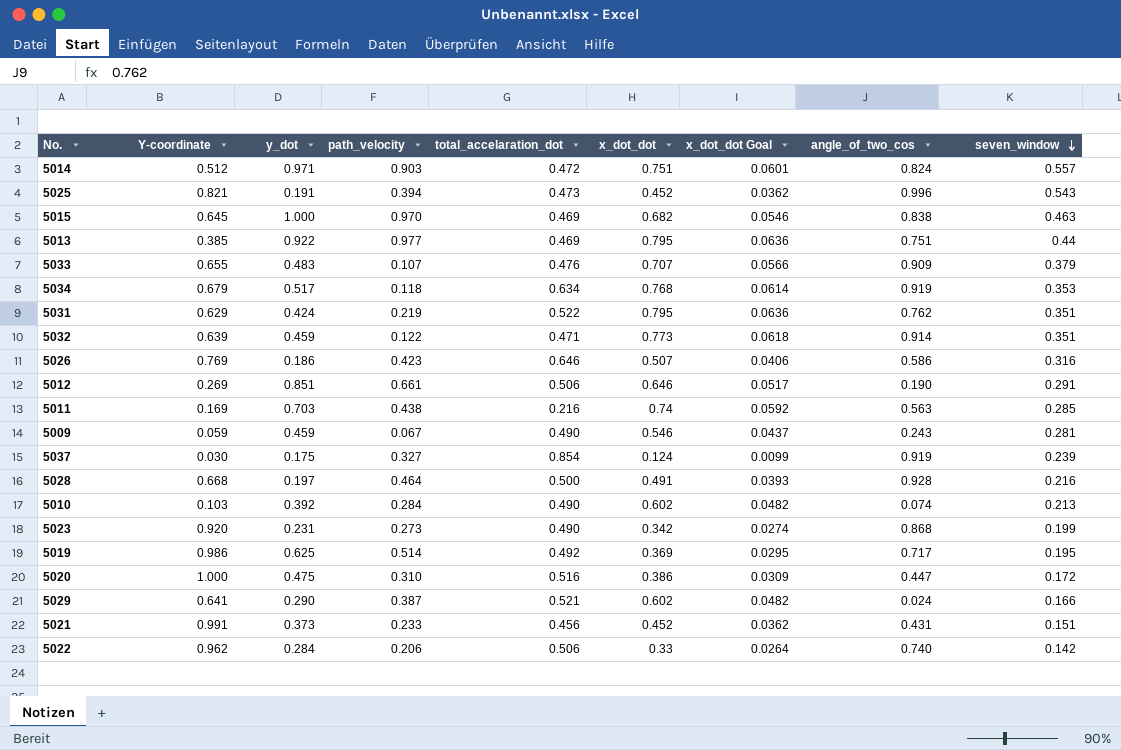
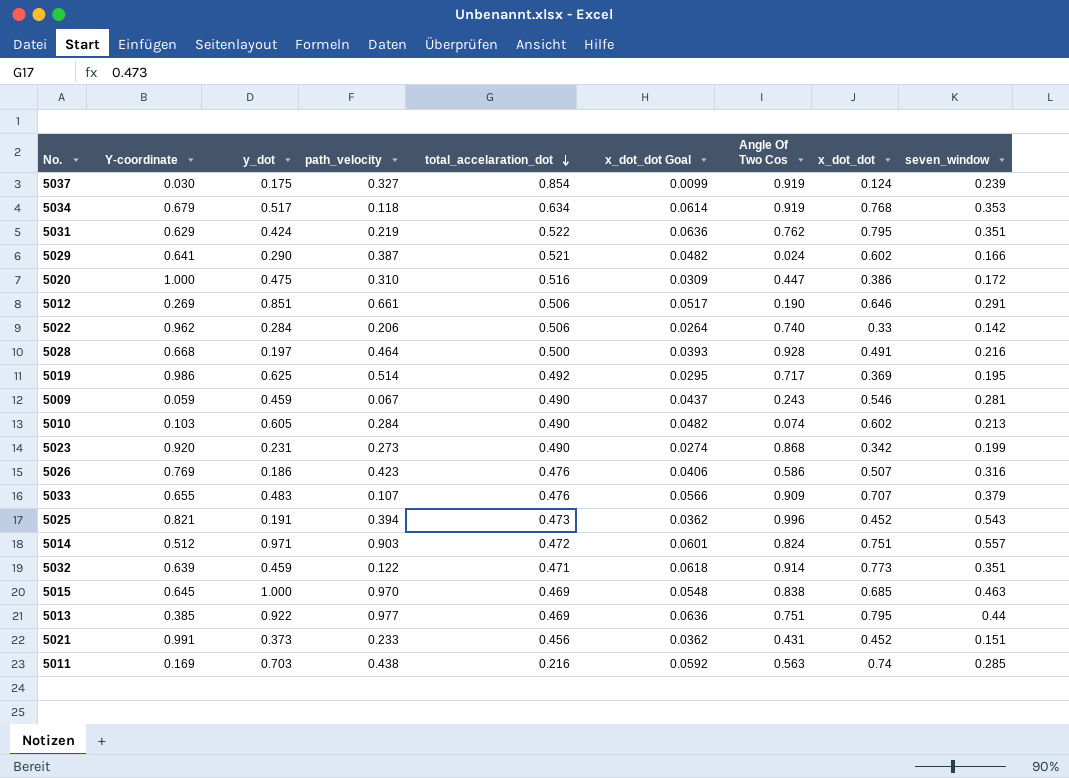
row order: seven_window descending -> total_accelaration_dot descending
column name: angle_of_two_cos -> Angle Of Two Cos
column x_dot_dot | position: 6 -> 8
5010 | y_dot: 0.392 -> 0.605
5026 | total_accelaration_dot: 0.646 -> 0.476
5015 | x_dot_dot Goal: 0.0546 -> 0.0548
5015 | x_dot_dot: 0.682 -> 0.685

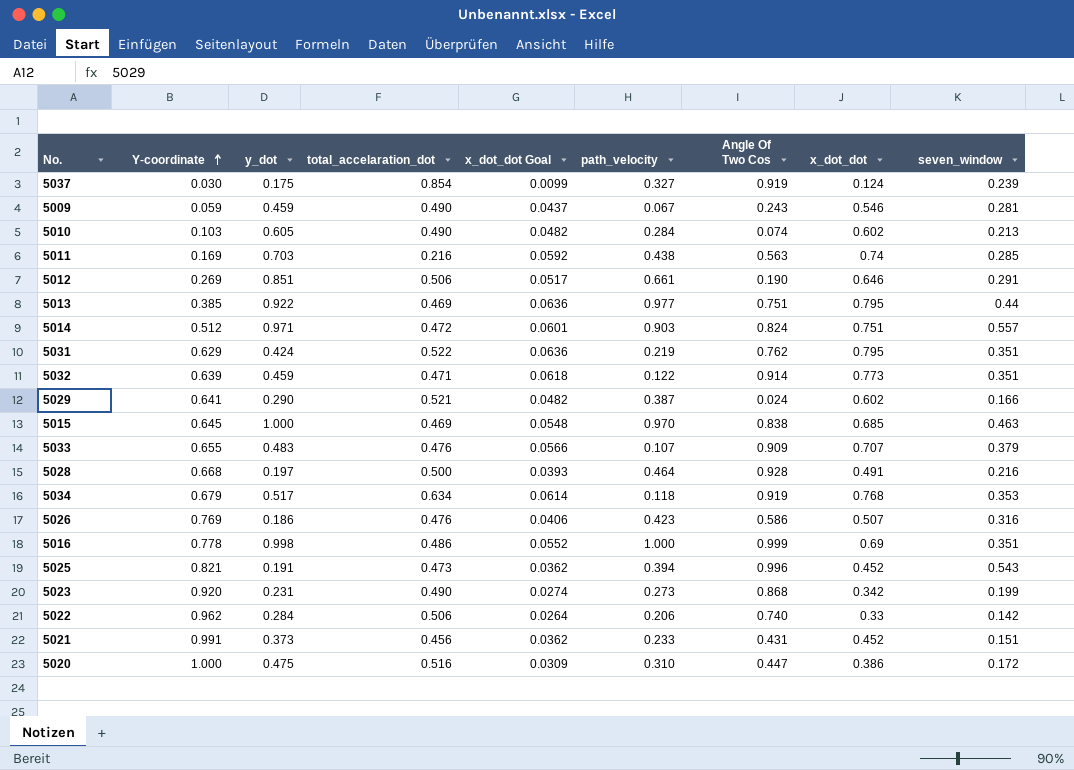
row order: total_accelaration_dot descending -> Y-coordinate ascending
column path_velocity | position: 4 -> 6
row 5019: 0.986 | 0.625 | 0.514 | 0.492 | 0.0295 | 0.717 | 0.369 | 0.195 -> none
row 5016: none -> 0.778 | 0.998 | 0.486 | 0.0552 | 1.000 | 0.999 | 0.69 | 0.351

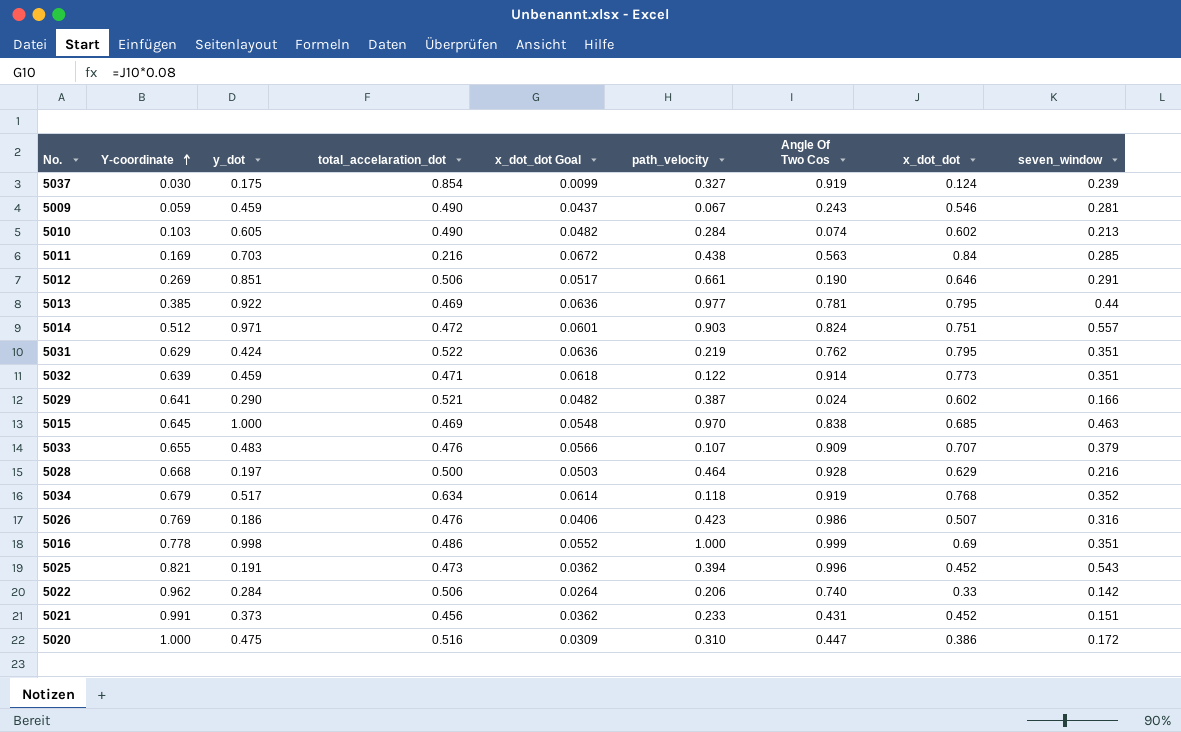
row 5023: 0.920 | 0.231 | 0.490 | 0.0274 | 0.273 | 0.868 | 0.342 | 0.199 -> none
5011 | x_dot_dot Goal: 0.0592 -> 0.0672
5011 | x_dot_dot: 0.74 -> 0.84
5013 | Angle Of Two Cos: 0.751 -> 0.781
5028 | x_dot_dot Goal: 0.0393 -> 0.0503
5028 | x_dot_dot: 0.491 -> 0.629
5034 | seven_window: 0.353 -> 0.352
5026 | Angle Of Two Cos: 0.586 -> 0.986

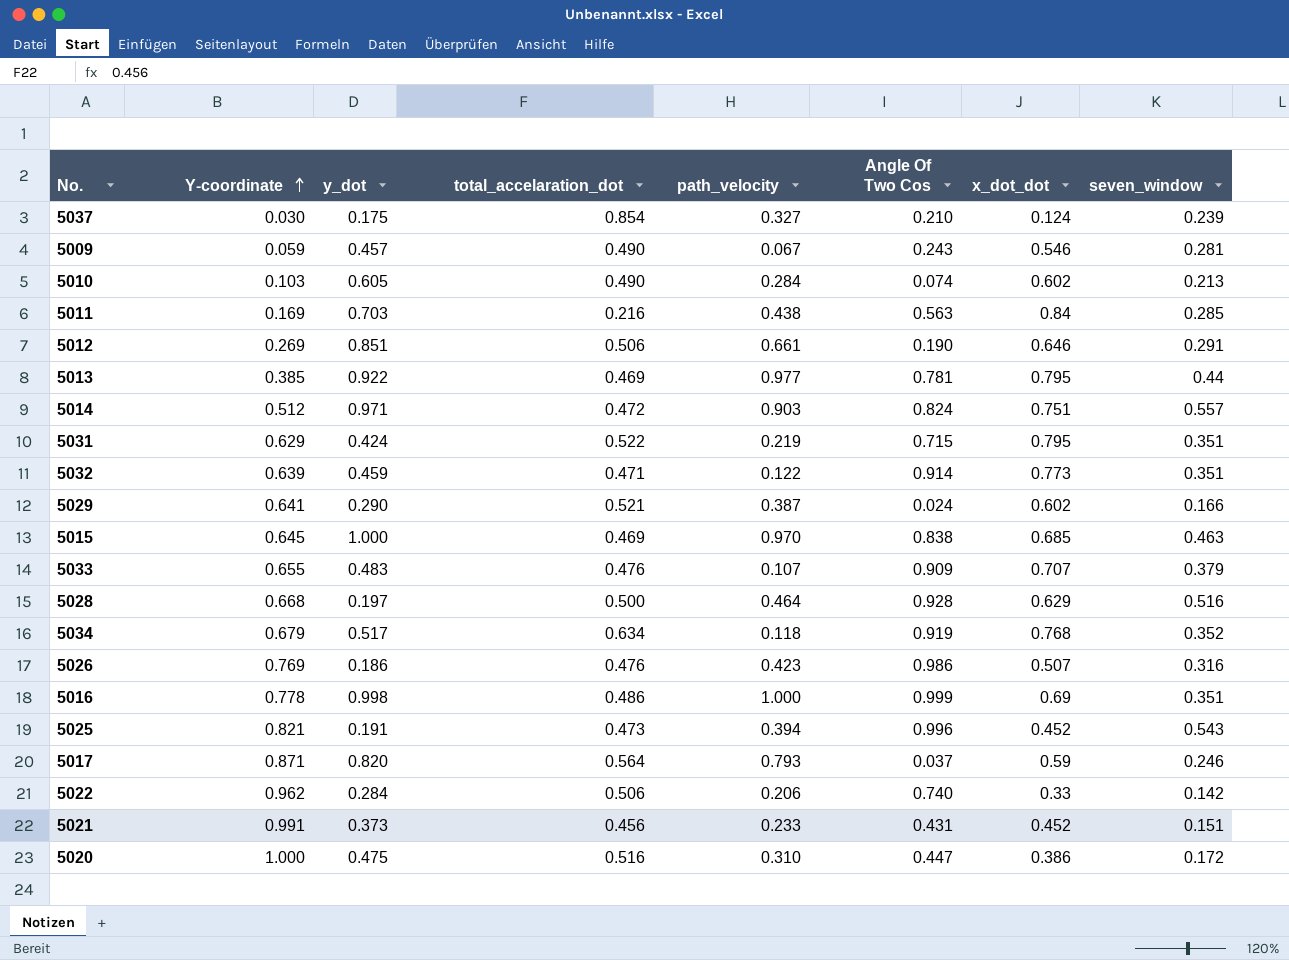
column x_dot_dot Goal | formula: [x_dot_dot] * 0.08 -> none
5037 | Angle Of Two Cos: 0.919 -> 0.210
5009 | y_dot: 0.459 -> 0.457
5031 | Angle Of Two Cos: 0.762 -> 0.715
5028 | seven_window: 0.216 -> 0.516
row 5017: none -> 0.871 | 0.820 | 0.564 | 0.793 | 0.037 | 0.59 | 0.246

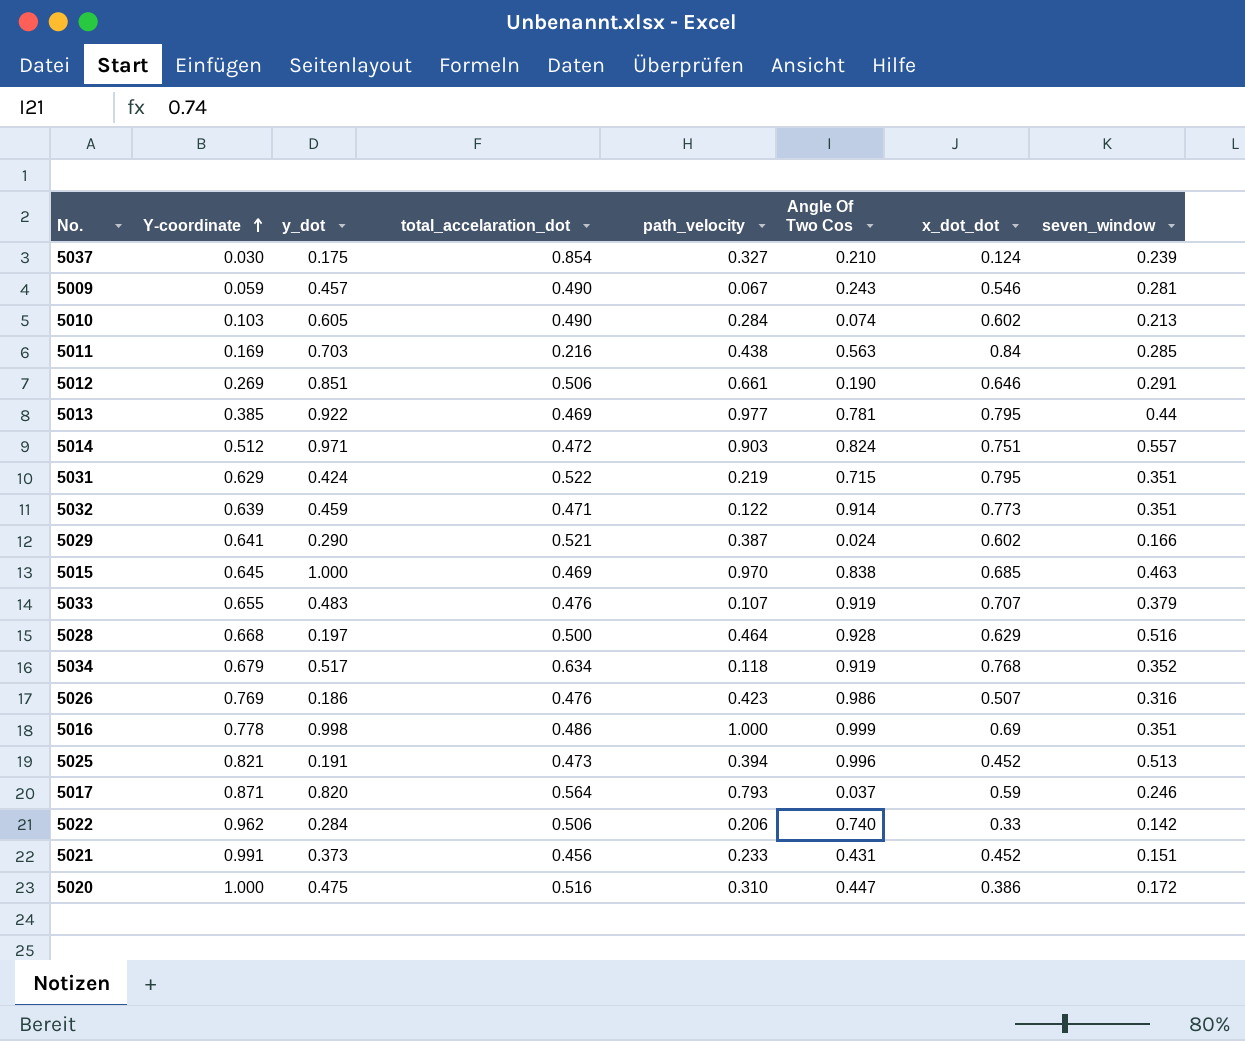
5033 | Angle Of Two Cos: 0.909 -> 0.919
5025 | seven_window: 0.543 -> 0.513

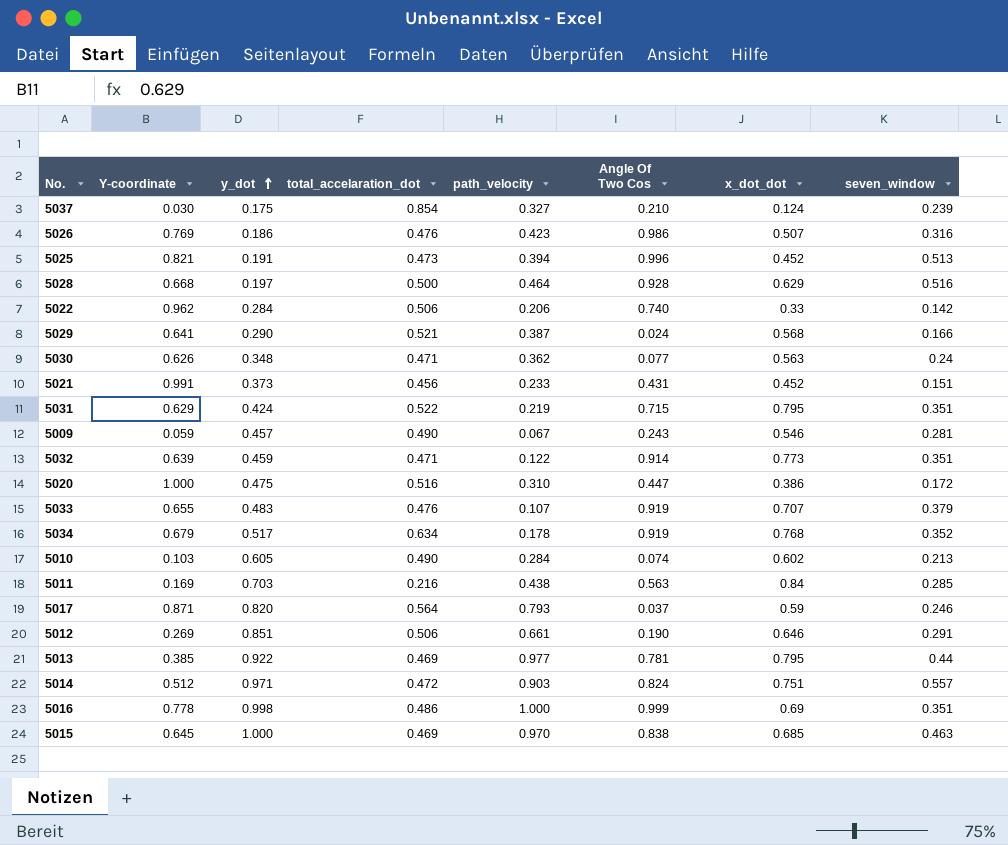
row order: Y-coordinate ascending -> y_dot ascending
5029 | x_dot_dot: 0.602 -> 0.568
row 5030: none -> 0.626 | 0.348 | 0.471 | 0.362 | 0.077 | 0.563 | 0.24
5034 | path_velocity: 0.118 -> 0.178

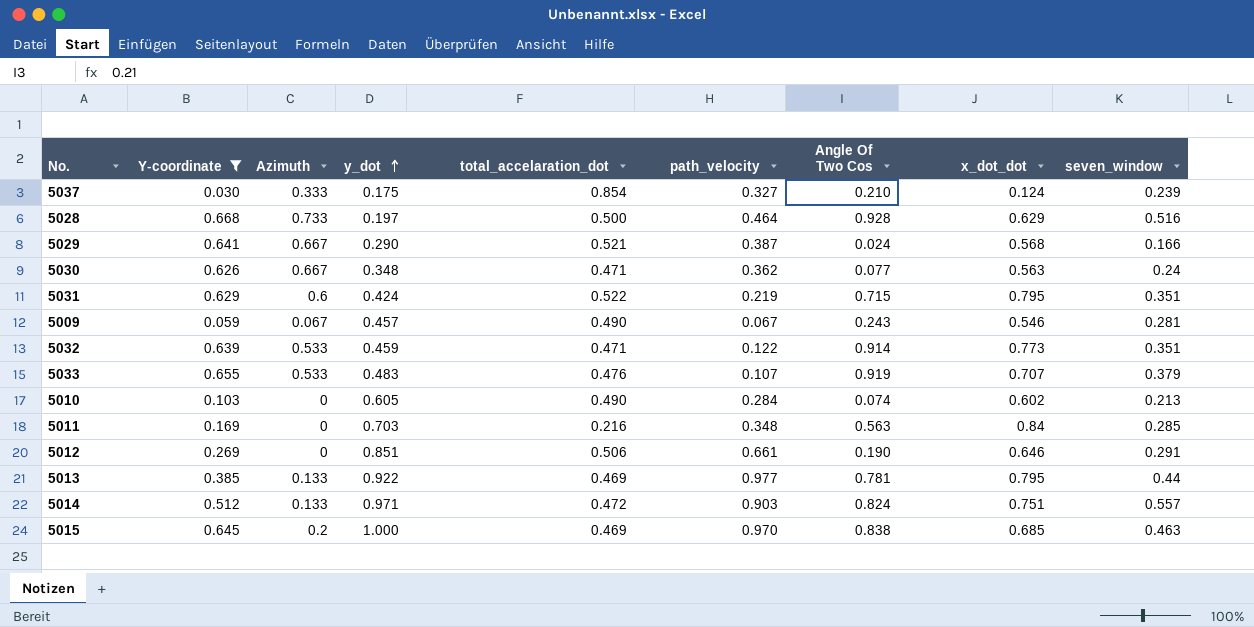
filter: none -> Y-coordinate <= 0.668
column Azimuth | position: none -> 3
5011 | path_velocity: 0.438 -> 0.348

